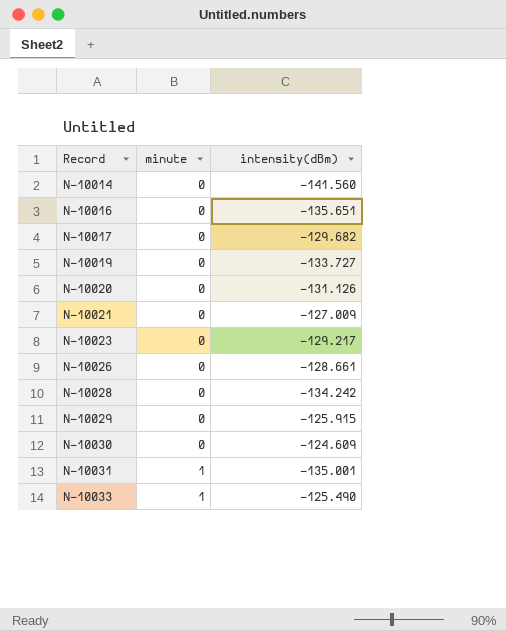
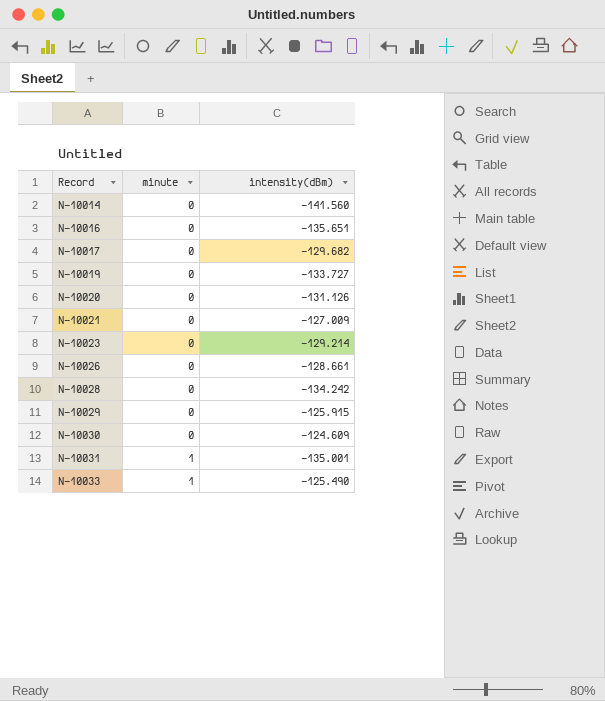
N-10023 | intensity(dBm): -129.217 -> -129.214

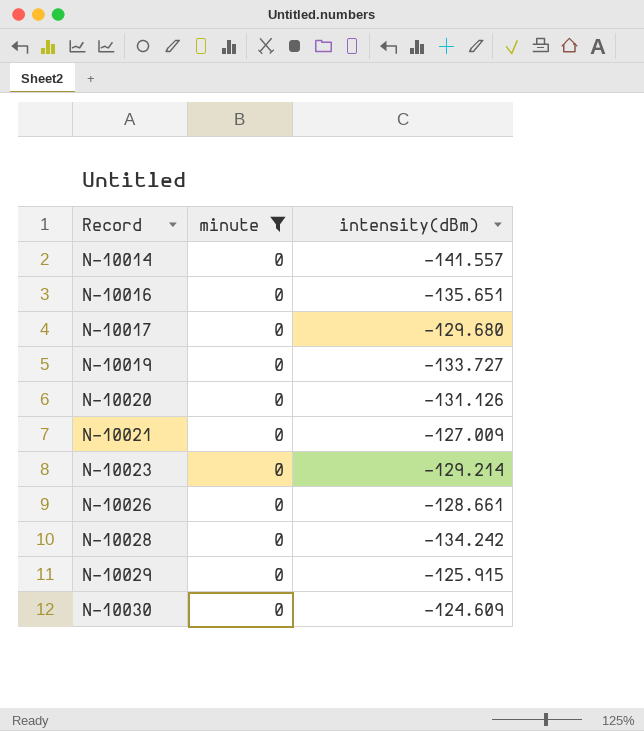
filter: none -> minute = 0
N-10014 | intensity(dBm): -141.560 -> -141.557
N-10017 | intensity(dBm): -129.682 -> -129.680

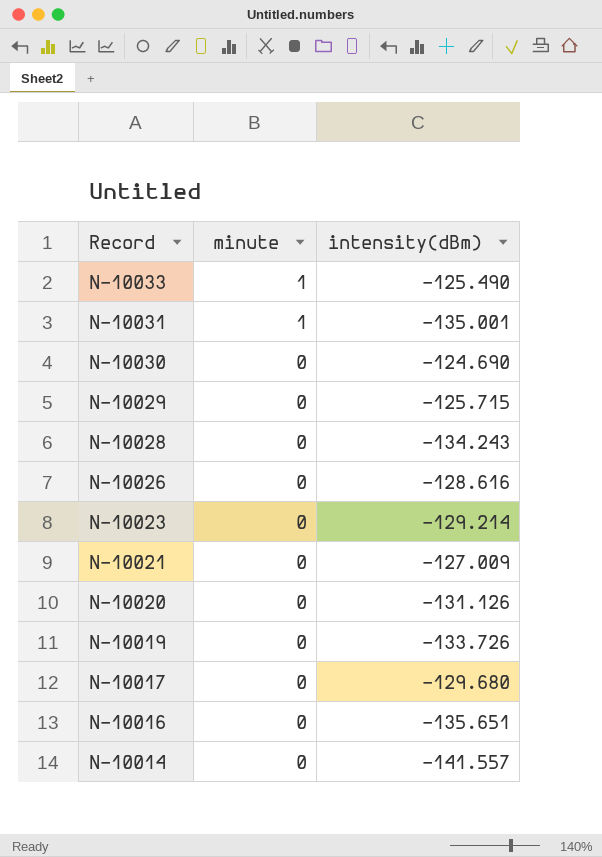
filter: minute = 0 -> none
row order: Record ascending -> Record descending
N-10030 | intensity(dBm): -124.609 -> -124.690
N-10029 | intensity(dBm): -125.915 -> -125.715
N-10028 | intensity(dBm): -134.242 -> -134.243
N-10026 | intensity(dBm): -128.661 -> -128.616
N-10019 | intensity(dBm): -133.727 -> -133.726

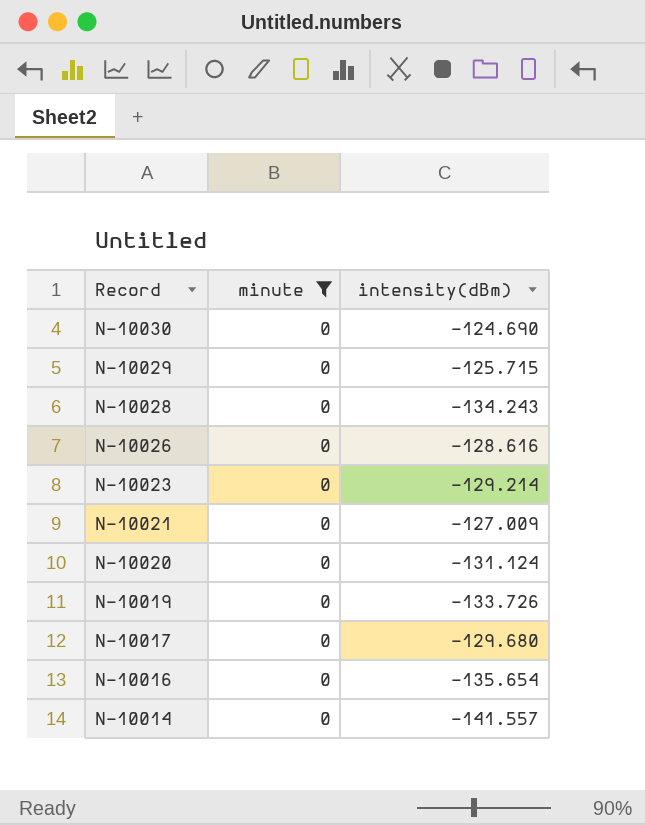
filter: none -> minute = 0
N-10020 | intensity(dBm): -131.126 -> -131.124
N-10016 | intensity(dBm): -135.651 -> -135.654

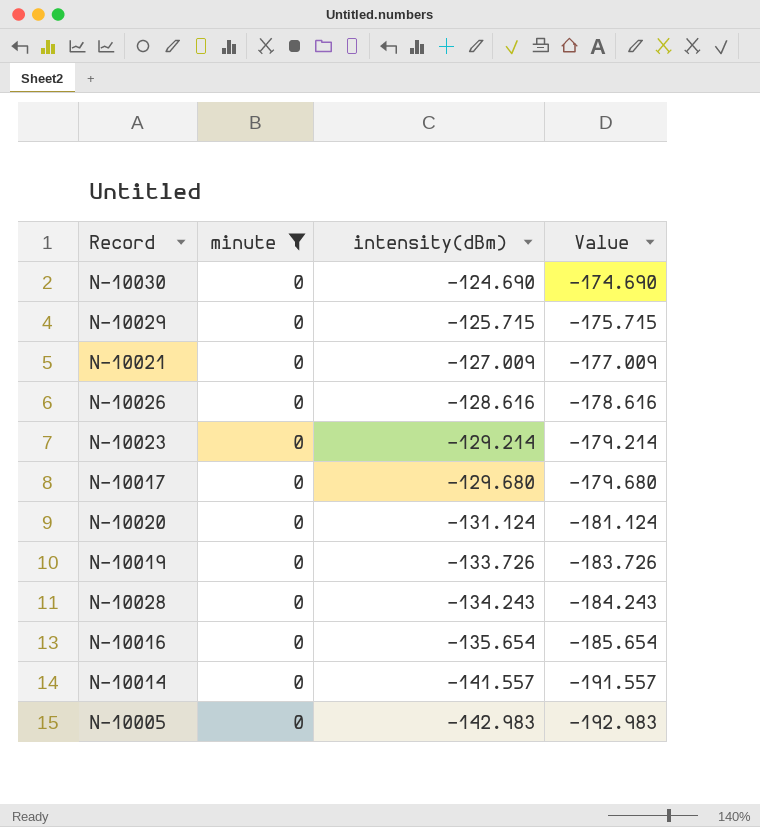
row order: Record descending -> intensity(dBm) descending
column Value | formula: none -> [intensity(dBm)] - 50
row N-10005: none -> 0 | -142.983 | -192.983

